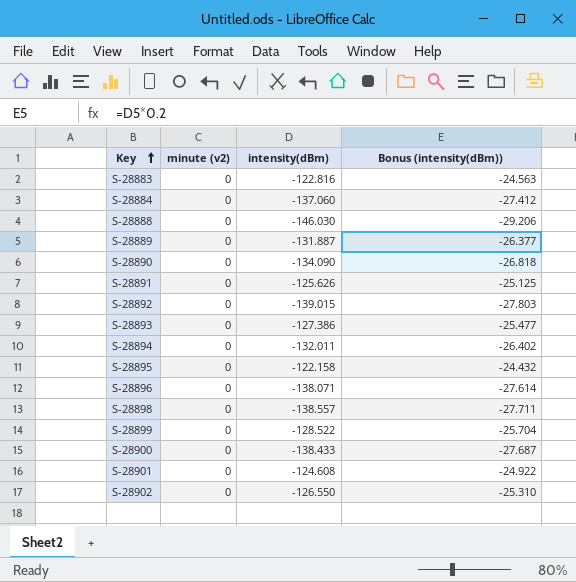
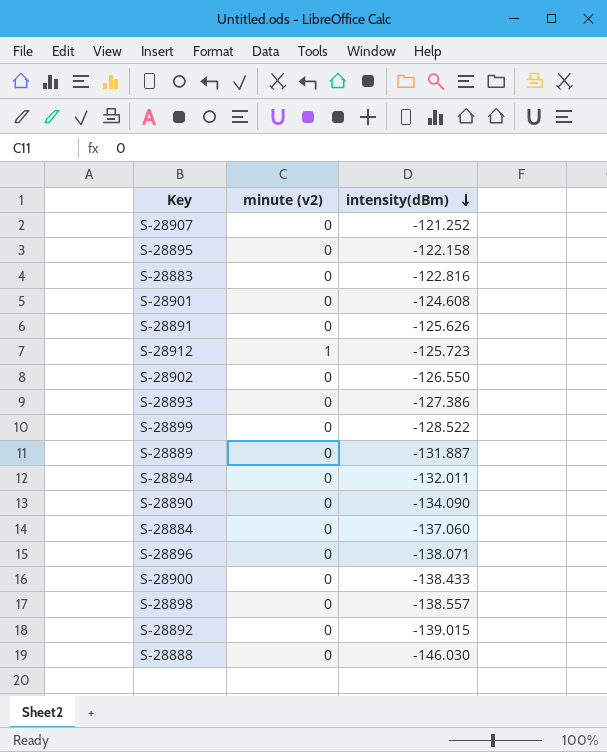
row order: Key ascending -> intensity(dBm) descending
column Bonus (intensity(dBm)) | formula: [intensity(dBm)] * 0.2 -> none
row S-28907: none -> 0 | -121.252
row S-28912: none -> 1 | -125.723

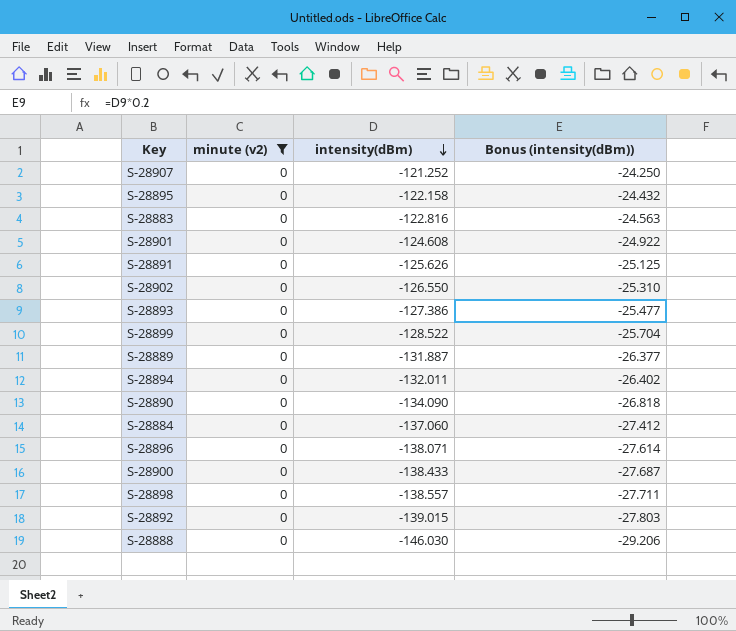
filter: none -> minute (v2) = 0
column Bonus (intensity(dBm)) | formula: none -> [intensity(dBm)] * 0.2

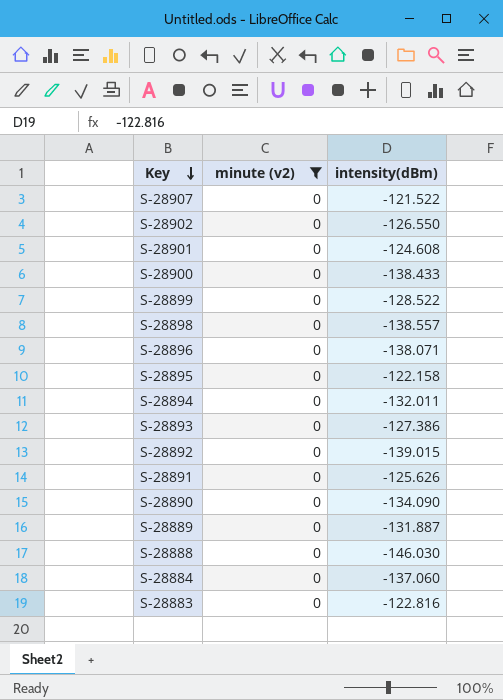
row order: intensity(dBm) descending -> Key descending
column Bonus (intensity(dBm)) | formula: [intensity(dBm)] * 0.2 -> none
S-28907 | intensity(dBm): -121.252 -> -121.522

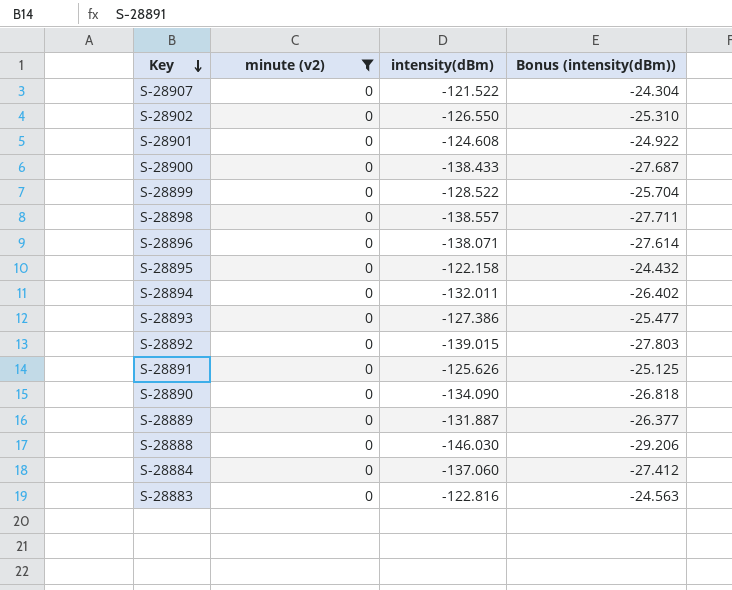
column Bonus (intensity(dBm)) | formula: none -> [intensity(dBm)] * 0.2

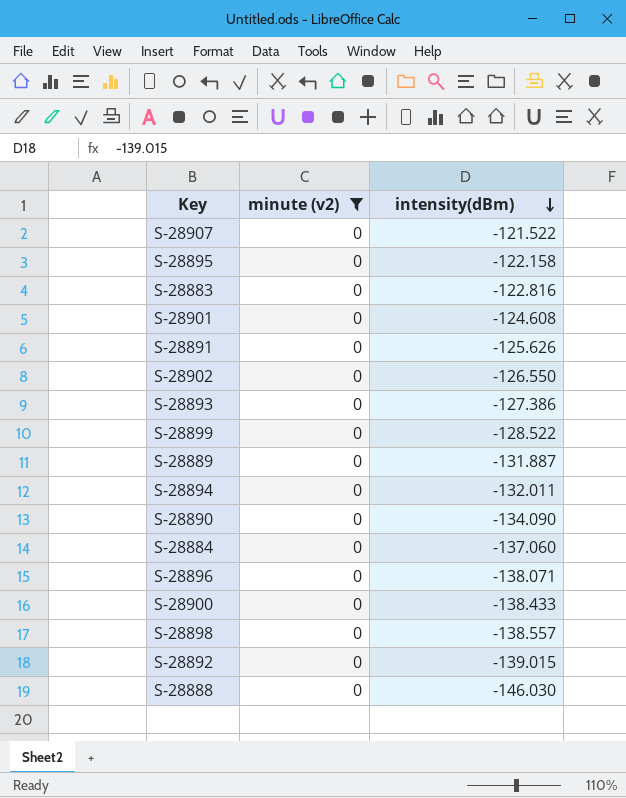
row order: Key descending -> intensity(dBm) descending
column Bonus (intensity(dBm)) | formula: [intensity(dBm)] * 0.2 -> none

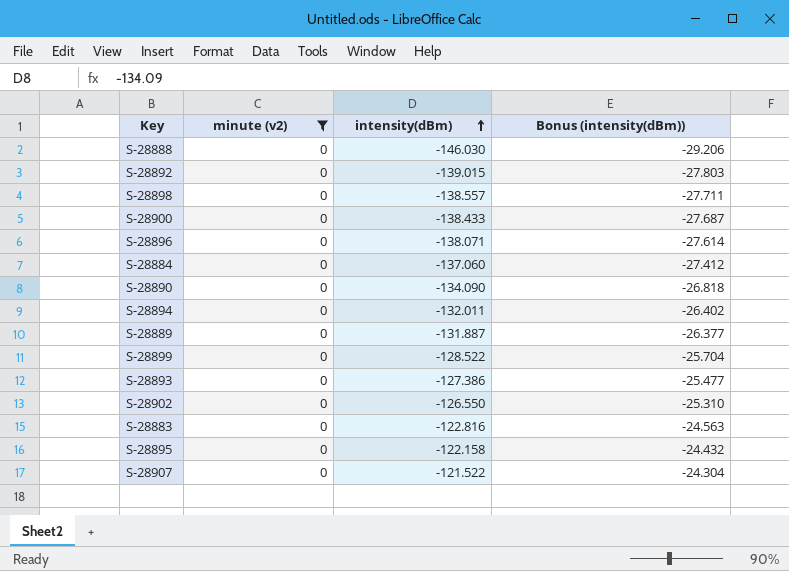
row order: intensity(dBm) descending -> intensity(dBm) ascending
column Bonus (intensity(dBm)) | formula: none -> [intensity(dBm)] * 0.2
row S-28901: 0 | -124.608 -> none
row S-28891: 0 | -125.626 -> none

